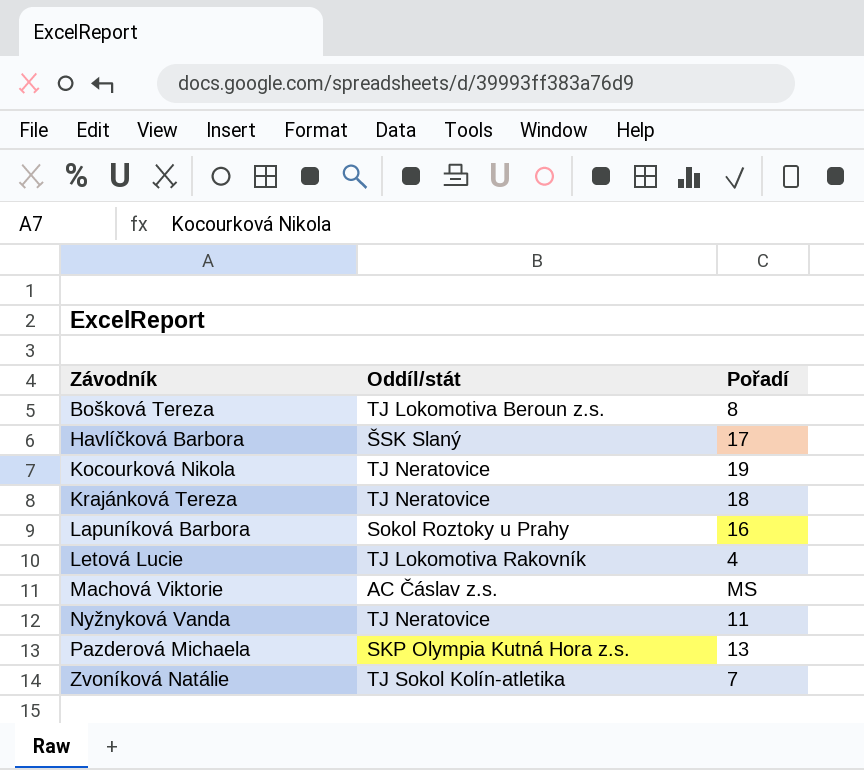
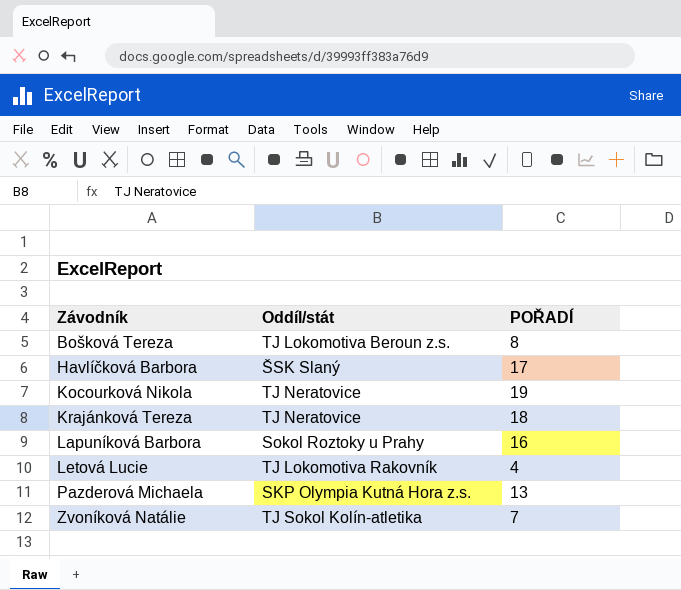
column name: Pořadí -> POŘADÍ
row Machová Viktorie: AC Čáslav z.s. | MS -> none
row Nyžnyková Vanda: TJ Neratovice | 11 -> none

